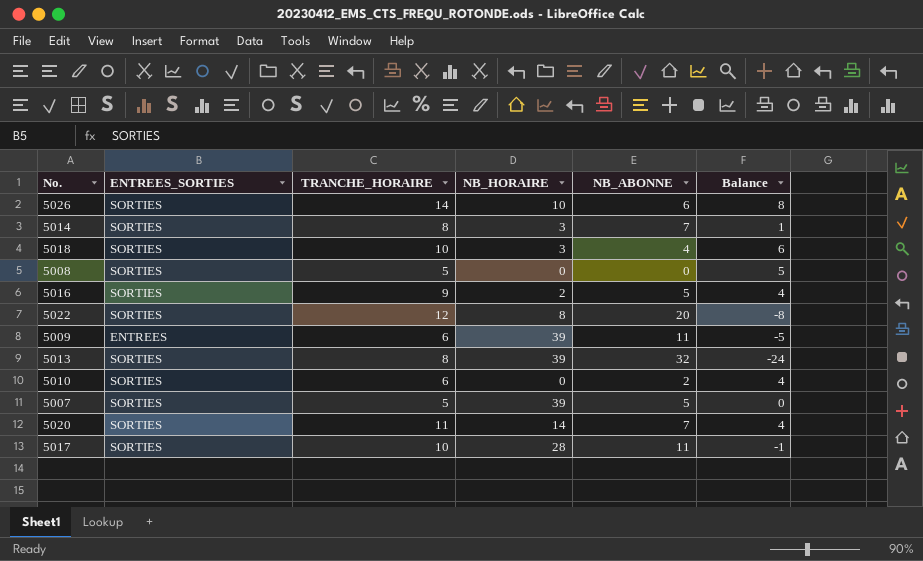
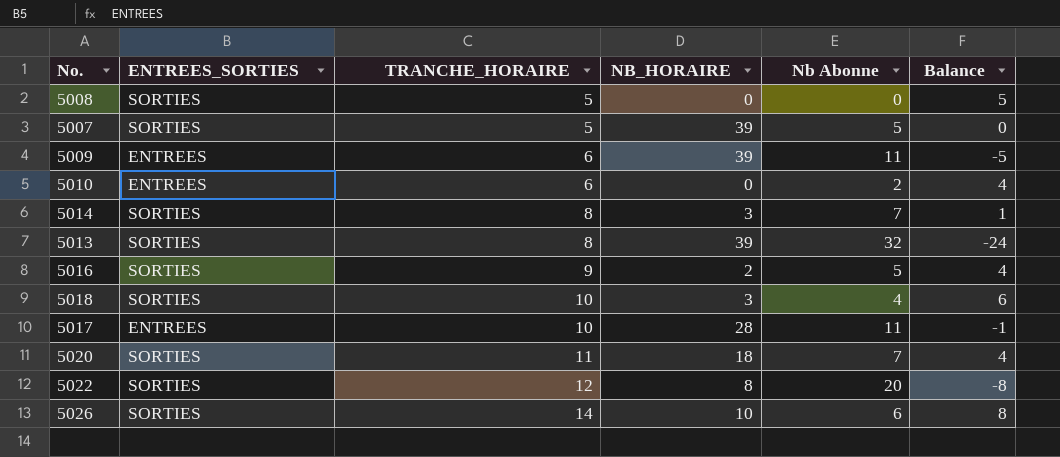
row order: none -> TRANCHE_HORAIRE ascending
column name: NB_ABONNE -> Nb Abonne
5010 | ENTREES_SORTIES: SORTIES -> ENTREES
5017 | ENTREES_SORTIES: SORTIES -> ENTREES
5020 | NB_HORAIRE: 14 -> 18

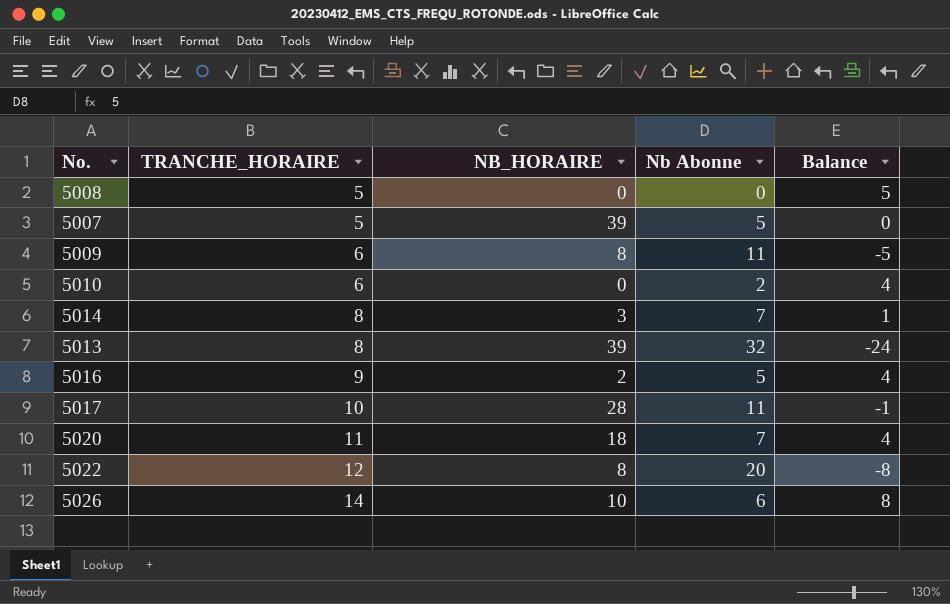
column ENTREES_SORTIES | position: 2 -> none
row 5018: SORTIES | 10 | 3 | 4 | 6 -> none
5009 | NB_HORAIRE: 39 -> 8

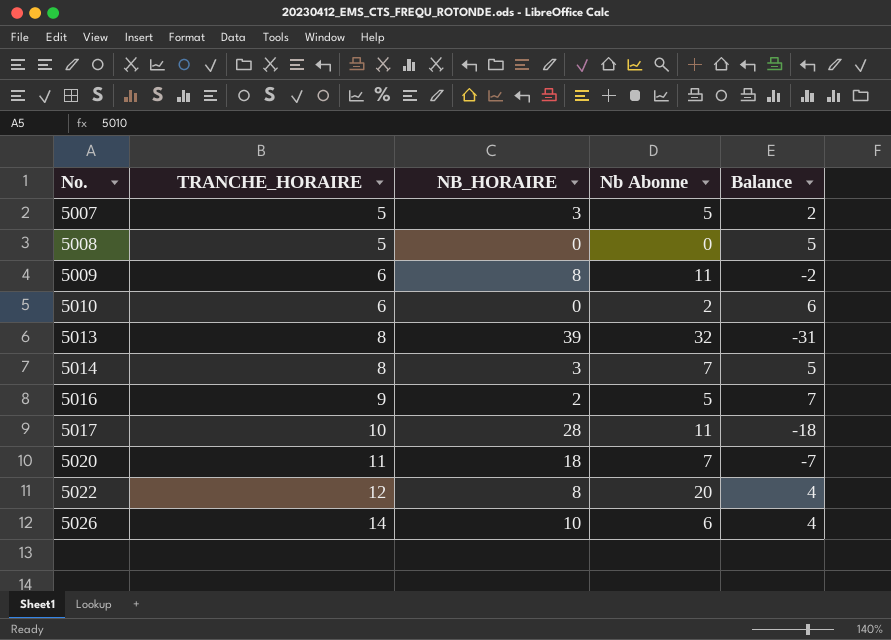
row order: TRANCHE_HORAIRE ascending -> No. ascending
column Balance | formula: [TRANCHE_HORAIRE] - [Nb Abonne] -> [TRANCHE_HORAIRE] - [NB_HORAIRE]
5007 | NB_HORAIRE: 39 -> 3

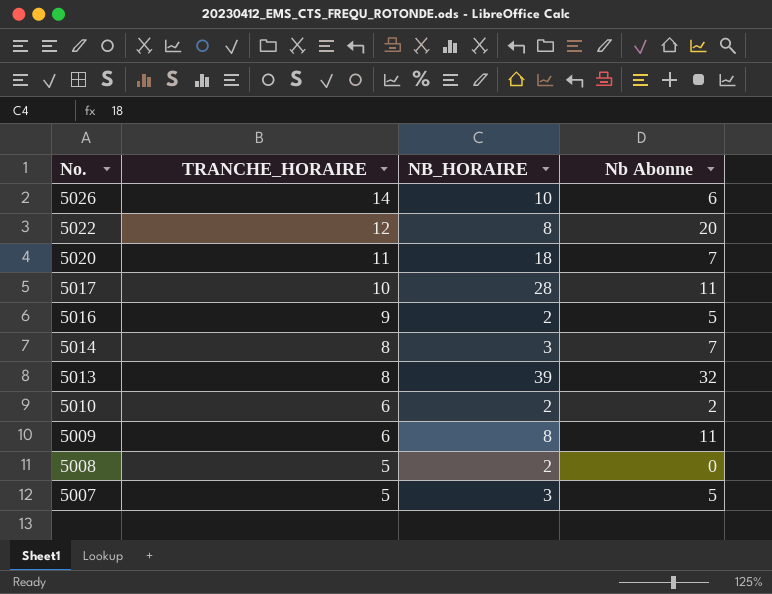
row order: No. ascending -> No. descending
column Balance | formula: [TRANCHE_HORAIRE] - [NB_HORAIRE] -> none
5010 | NB_HORAIRE: 0 -> 2
5008 | NB_HORAIRE: 0 -> 2

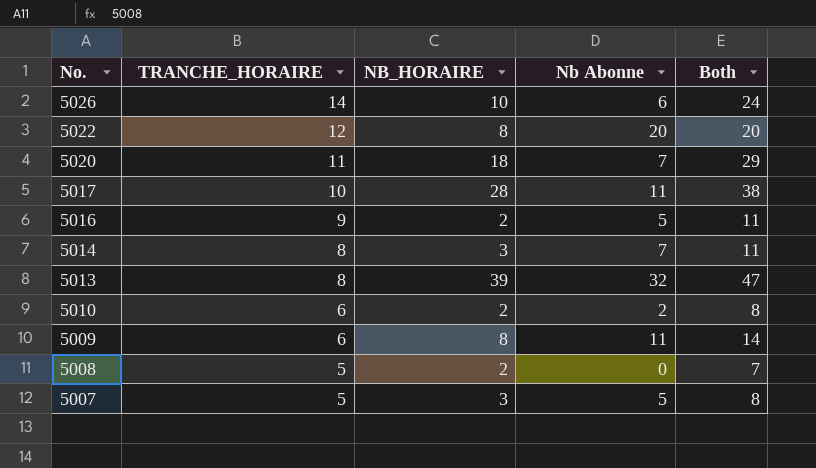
column Both | formula: none -> [TRANCHE_HORAIRE] + [NB_HORAIRE]

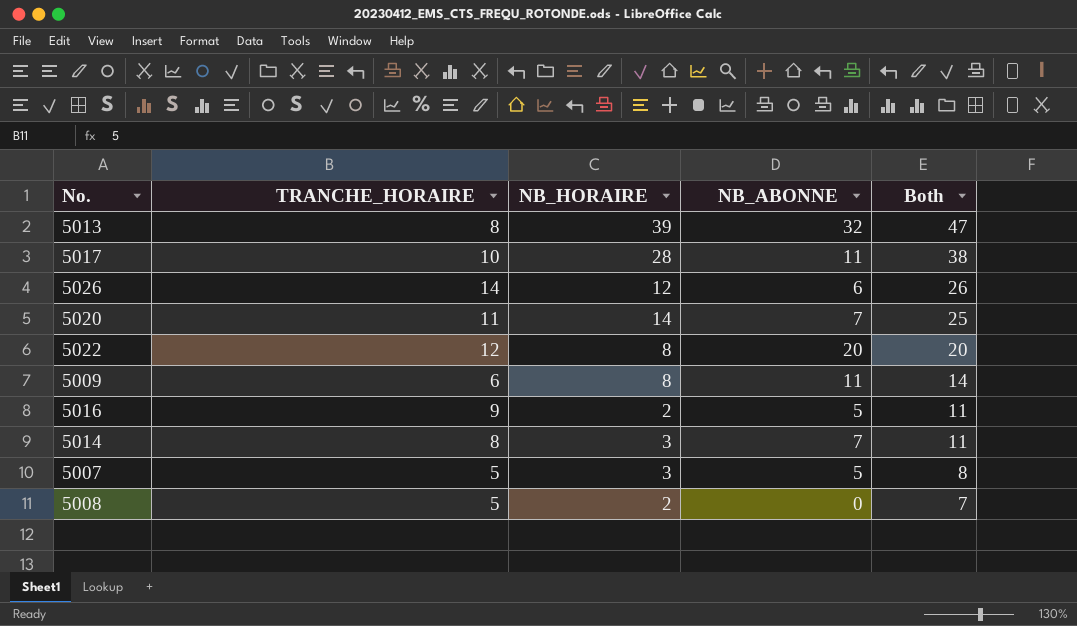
row order: No. descending -> Both descending
column name: Nb Abonne -> NB_ABONNE
row 5010: 6 | 2 | 2 | 8 -> none
5026 | NB_HORAIRE: 10 -> 12
5026 | Both: 24 -> 26
5020 | NB_HORAIRE: 18 -> 14
5020 | Both: 29 -> 25

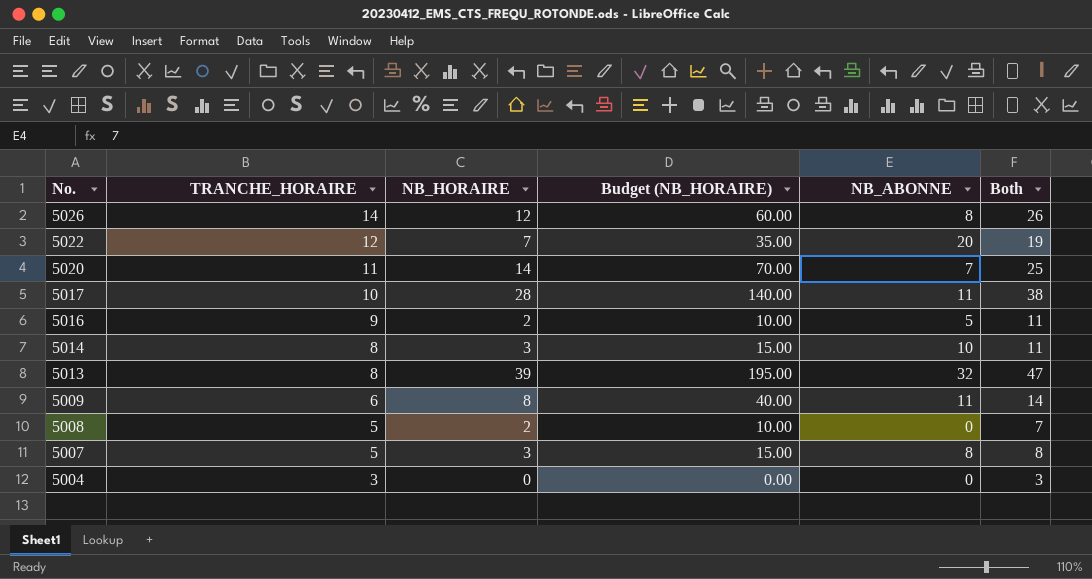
row order: Both descending -> No. descending
column Budget (NB_HORAIRE) | formula: none -> [NB_HORAIRE] * 5
5026 | NB_ABONNE: 6 -> 8
5022 | NB_HORAIRE: 8 -> 7
5022 | Both: 20 -> 19
5014 | NB_ABONNE: 7 -> 10
5007 | NB_ABONNE: 5 -> 8
row 5004: none -> 3 | 0 | 0.00 | 0 | 3

